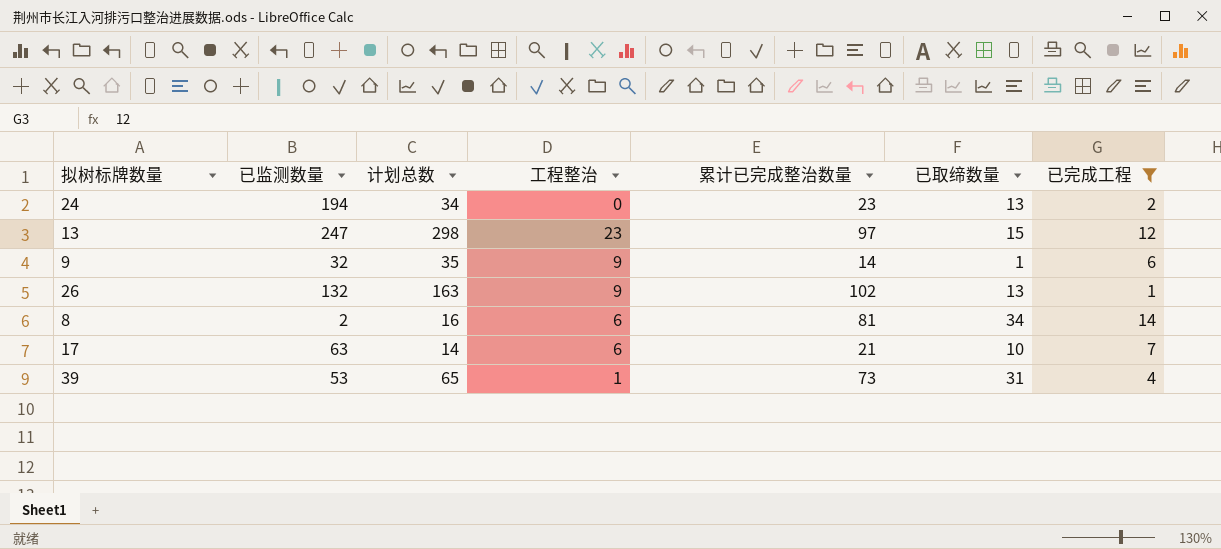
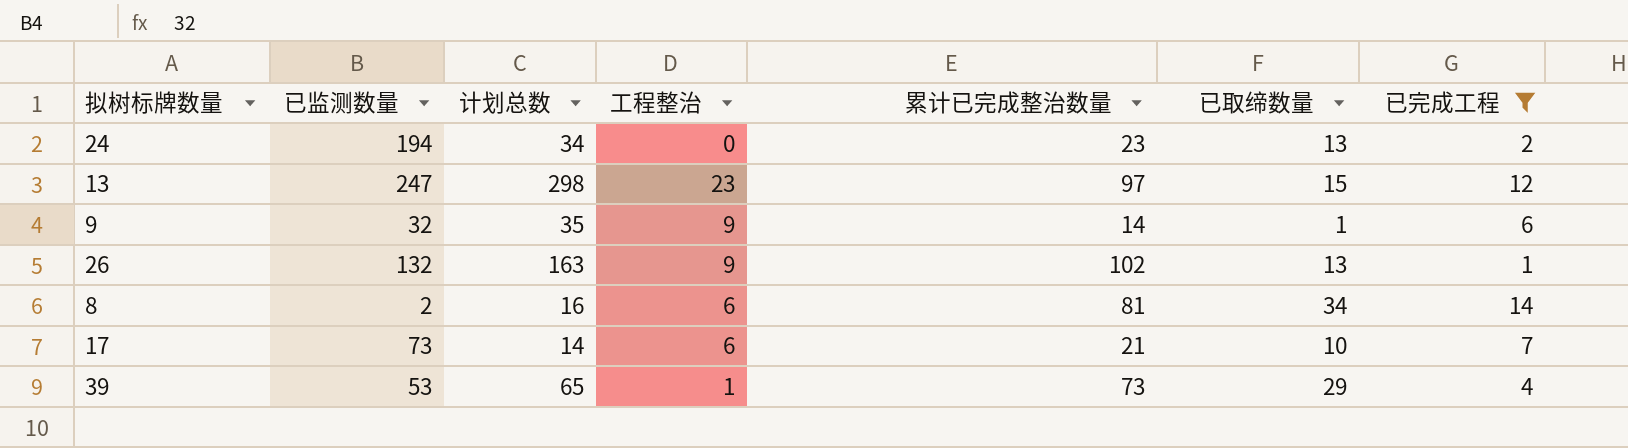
17 | 已监测数量: 63 -> 73
39 | 已取缔数量: 31 -> 29

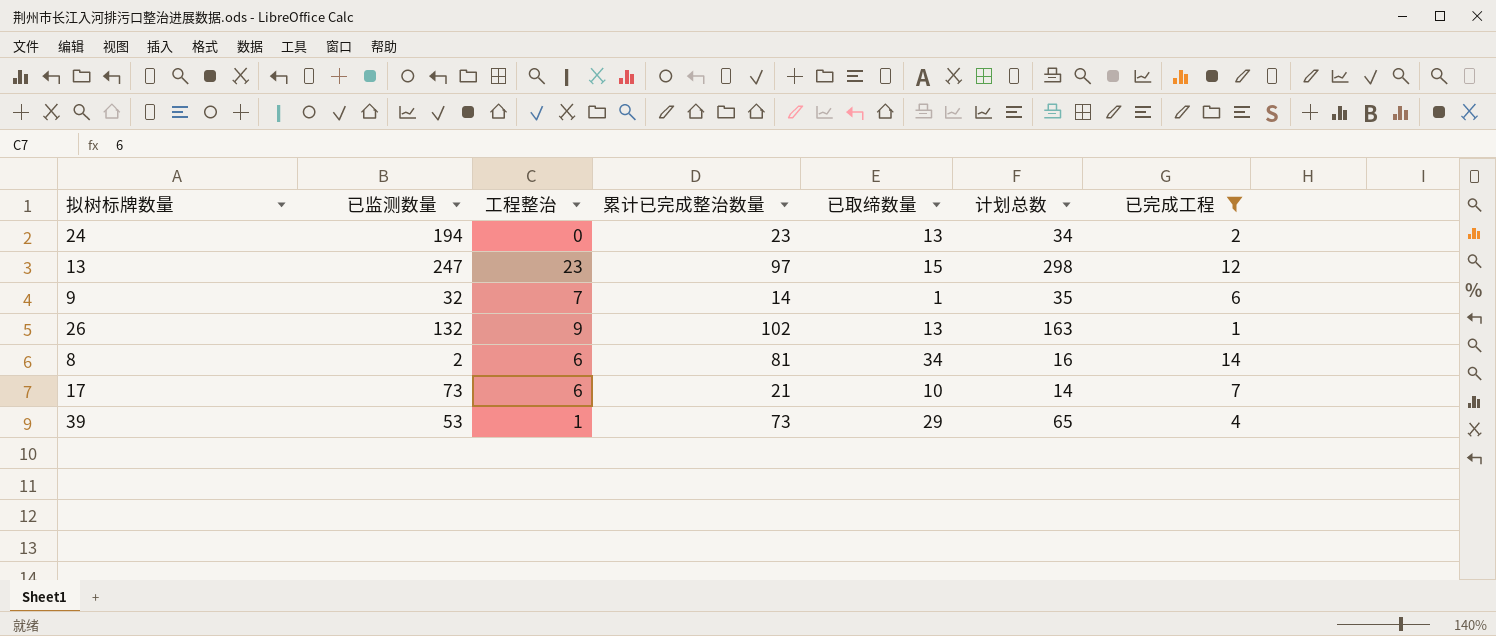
column 计划总数 | position: 3 -> 6
9 | 工程整治: 9 -> 7

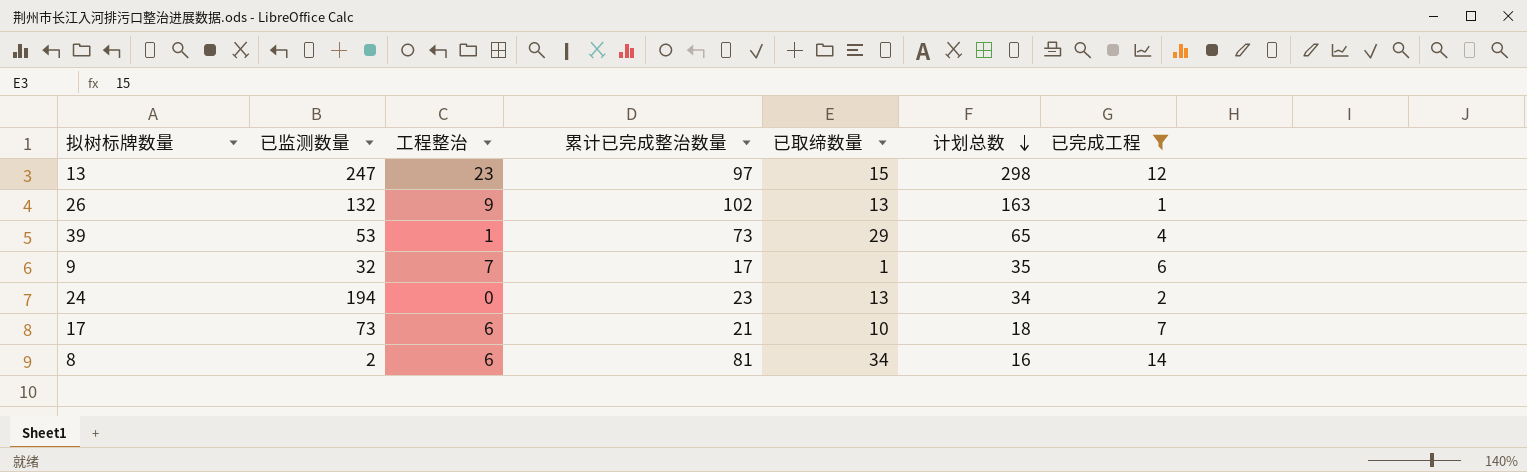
row order: none -> 计划总数 descending
9 | 累计已完成整治数量: 14 -> 17
17 | 计划总数: 14 -> 18

